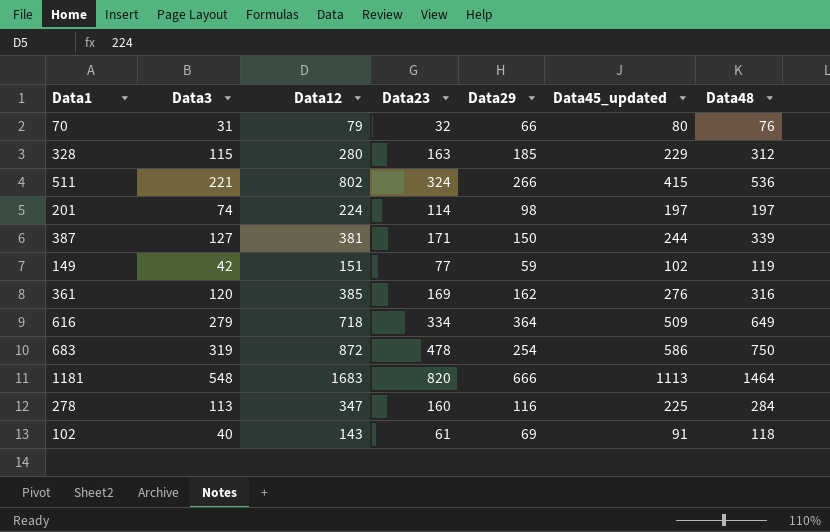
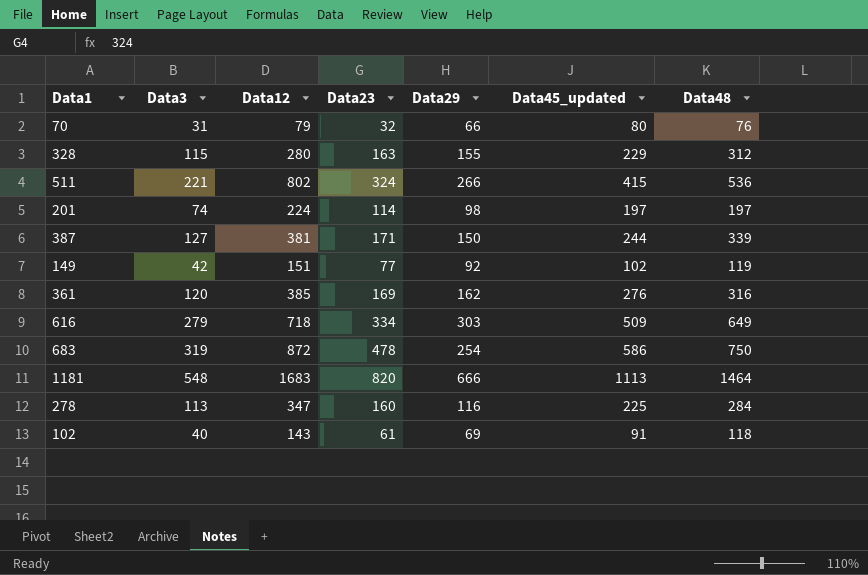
328 | Data29: 185 -> 155
149 | Data29: 59 -> 92
616 | Data29: 364 -> 303

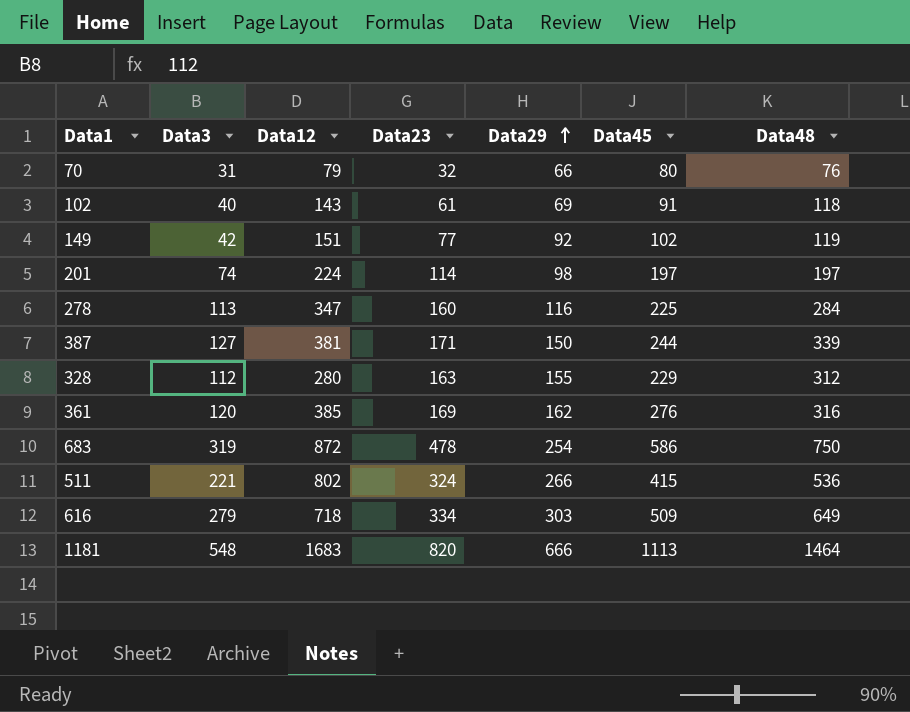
row order: none -> Data29 ascending
column name: Data45_updated -> Data45
328 | Data3: 115 -> 112

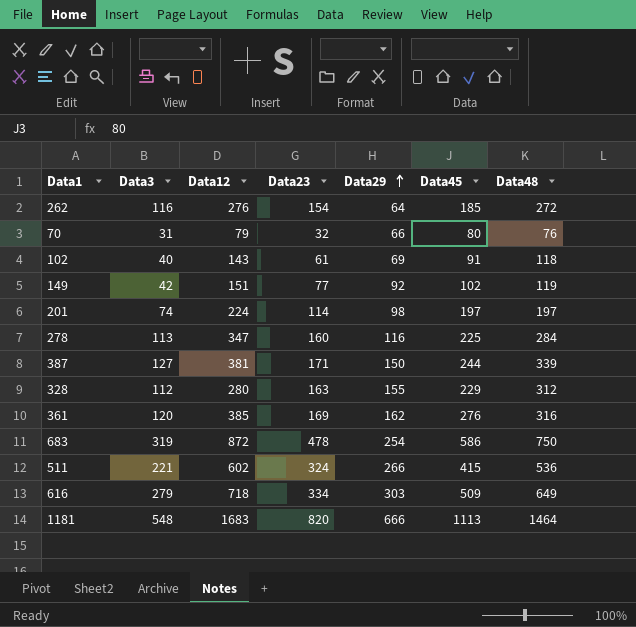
row 262: none -> 116 | 276 | 154 | 64 | 185 | 272
511 | Data12: 802 -> 602

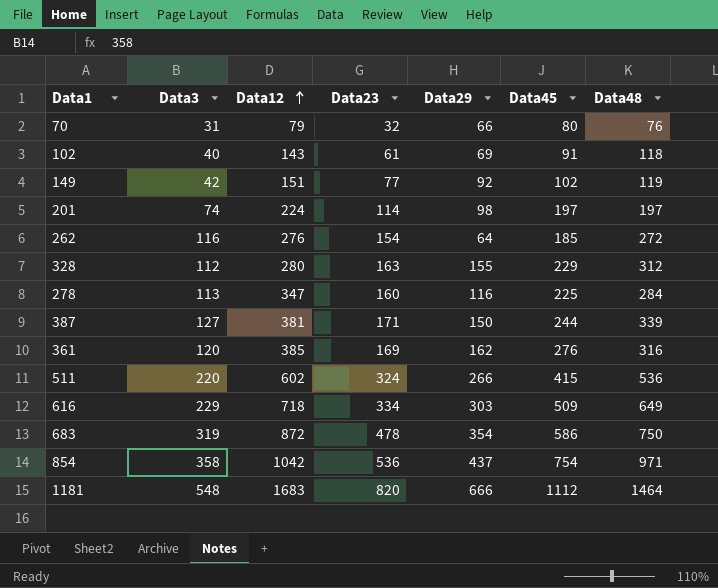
row order: Data29 ascending -> Data12 ascending
511 | Data3: 221 -> 220
616 | Data3: 279 -> 229
683 | Data29: 254 -> 354
row 854: none -> 358 | 1042 | 536 | 437 | 754 | 971
1181 | Data45: 1113 -> 1112

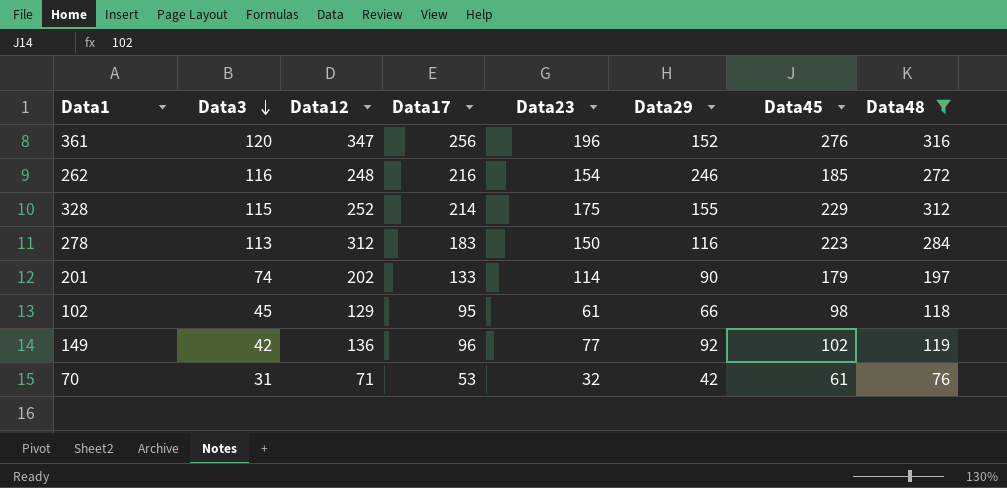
filter: none -> Data48 <= 316
row order: Data12 ascending -> Data3 descending
column Data17 | position: none -> 4
361 | Data12: 385 -> 347
361 | Data23: 169 -> 196
361 | Data29: 162 -> 152
262 | Data12: 276 -> 248
262 | Data29: 64 -> 246
328 | Data3: 112 -> 115
328 | Data12: 280 -> 252
328 | Data23: 163 -> 175
278 | Data12: 347 -> 312
278 | Data23: 160 -> 150
278 | Data45: 225 -> 223
201 | Data12: 224 -> 202
201 | Data29: 98 -> 90
201 | Data45: 197 -> 179
102 | Data3: 40 -> 45
102 | Data12: 143 -> 129
102 | Data29: 69 -> 66
102 | Data45: 91 -> 98
149 | Data12: 151 -> 136
70 | Data12: 79 -> 71
70 | Data29: 66 -> 42
70 | Data45: 80 -> 61

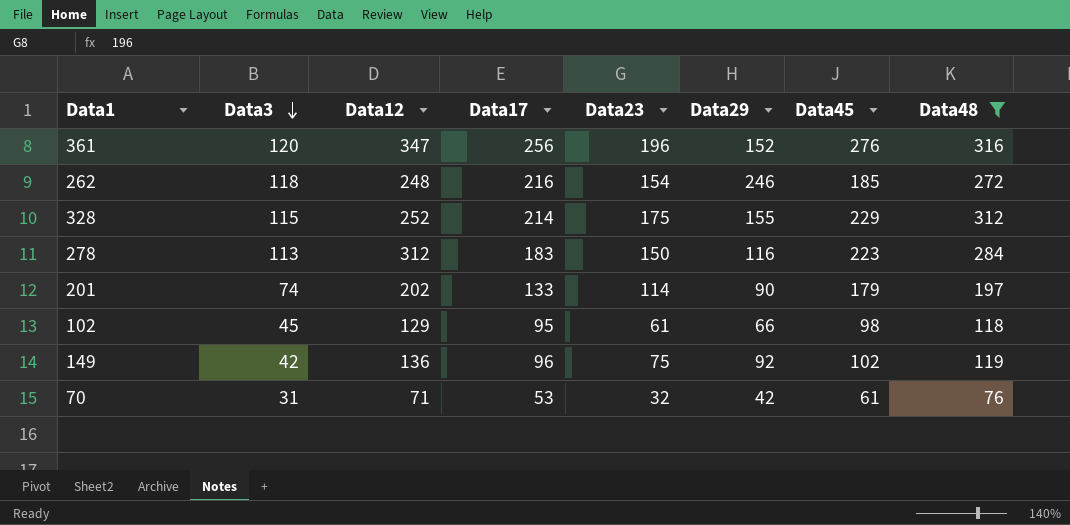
262 | Data3: 116 -> 118
149 | Data23: 77 -> 75

